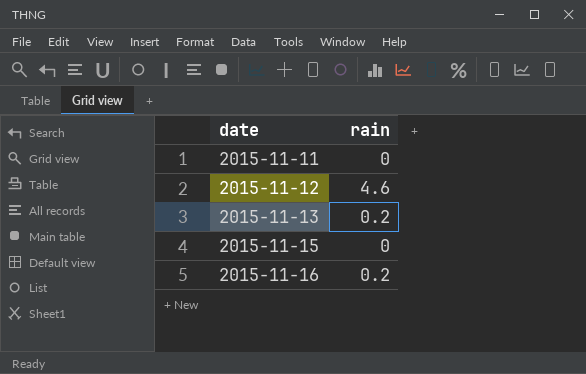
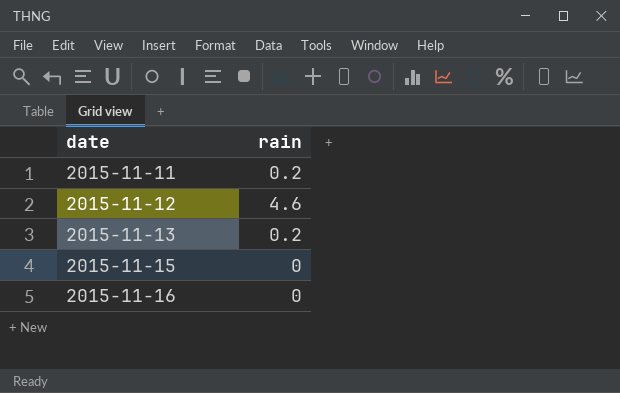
2015-11-11 | rain: 0 -> 0.2
2015-11-16 | rain: 0.2 -> 0

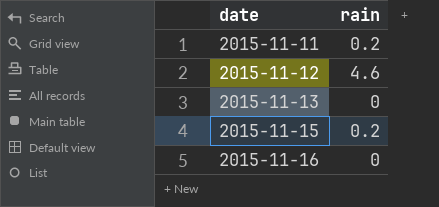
2015-11-13 | rain: 0.2 -> 0
2015-11-15 | rain: 0 -> 0.2

